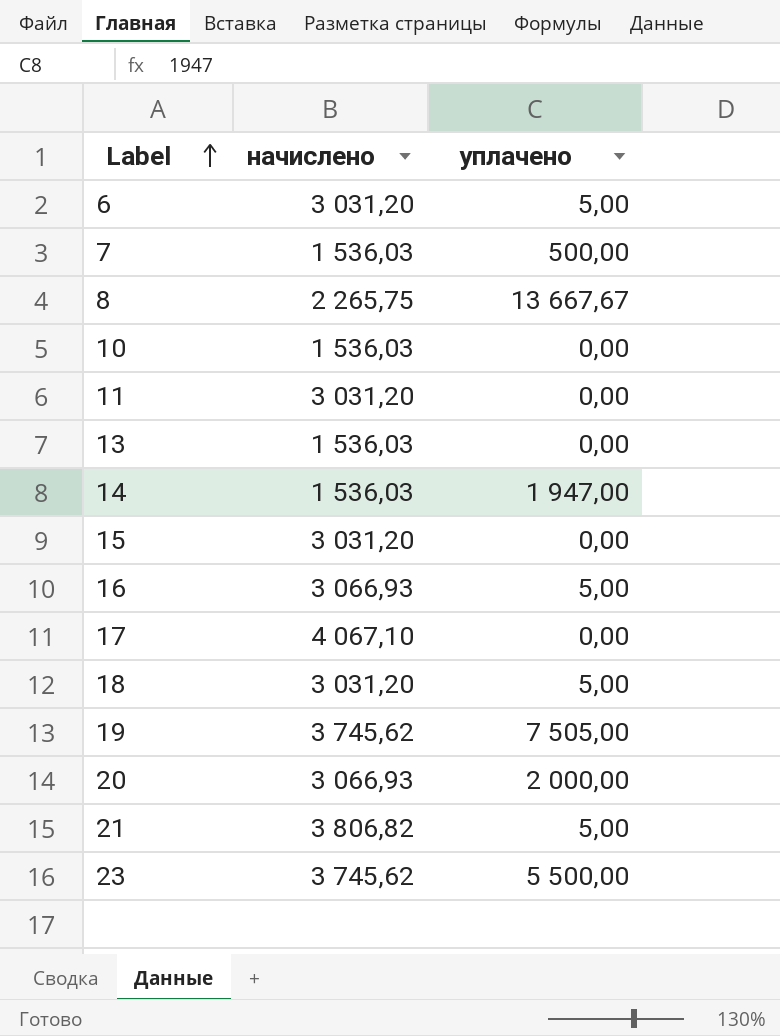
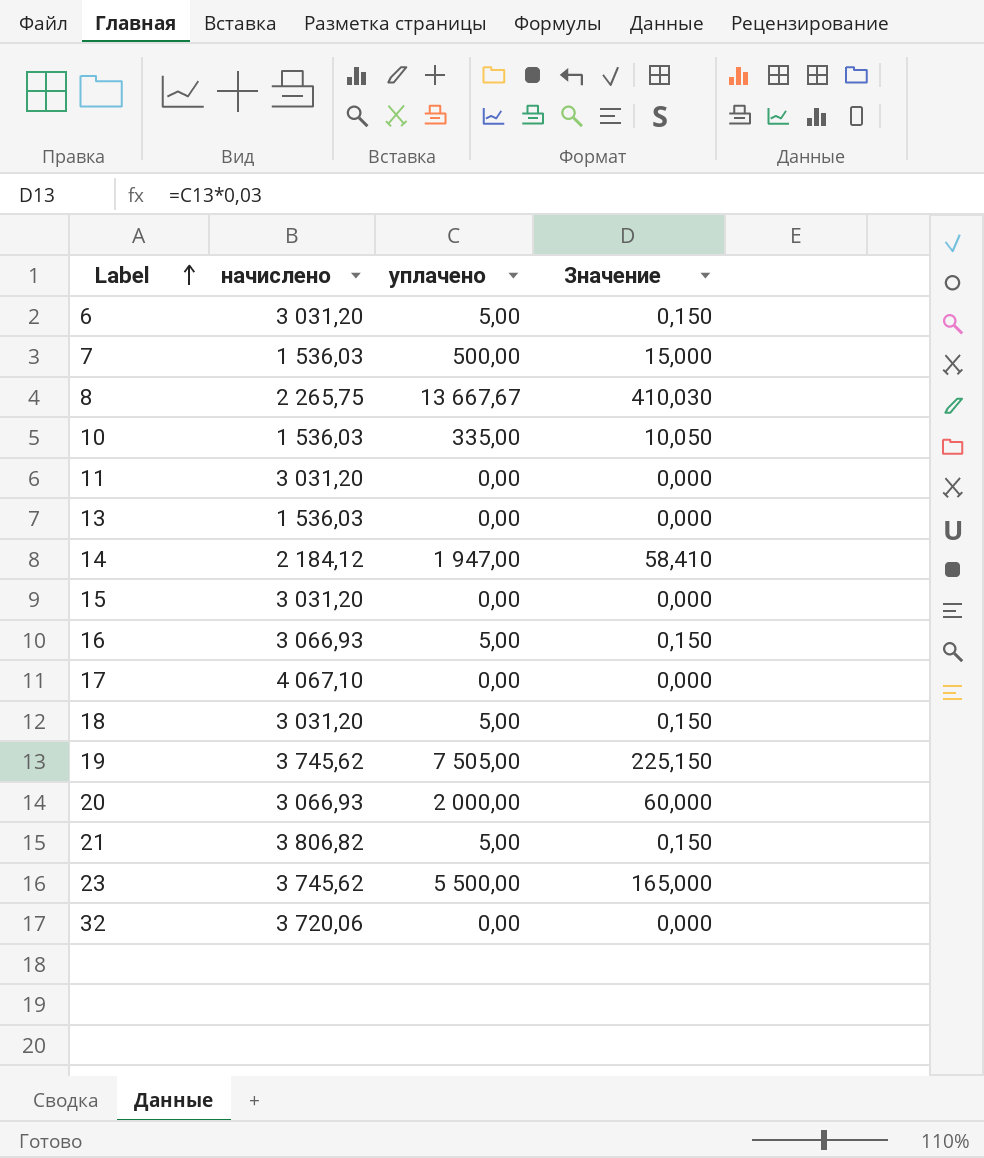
column Значение | formula: none -> [уплачено] * 0,03
10 | уплачено: 0,00 -> 335,00
14 | начислено: 1 536,03 -> 2 184,12
row 32: none -> 3 720,06 | 0,00 | 0,000

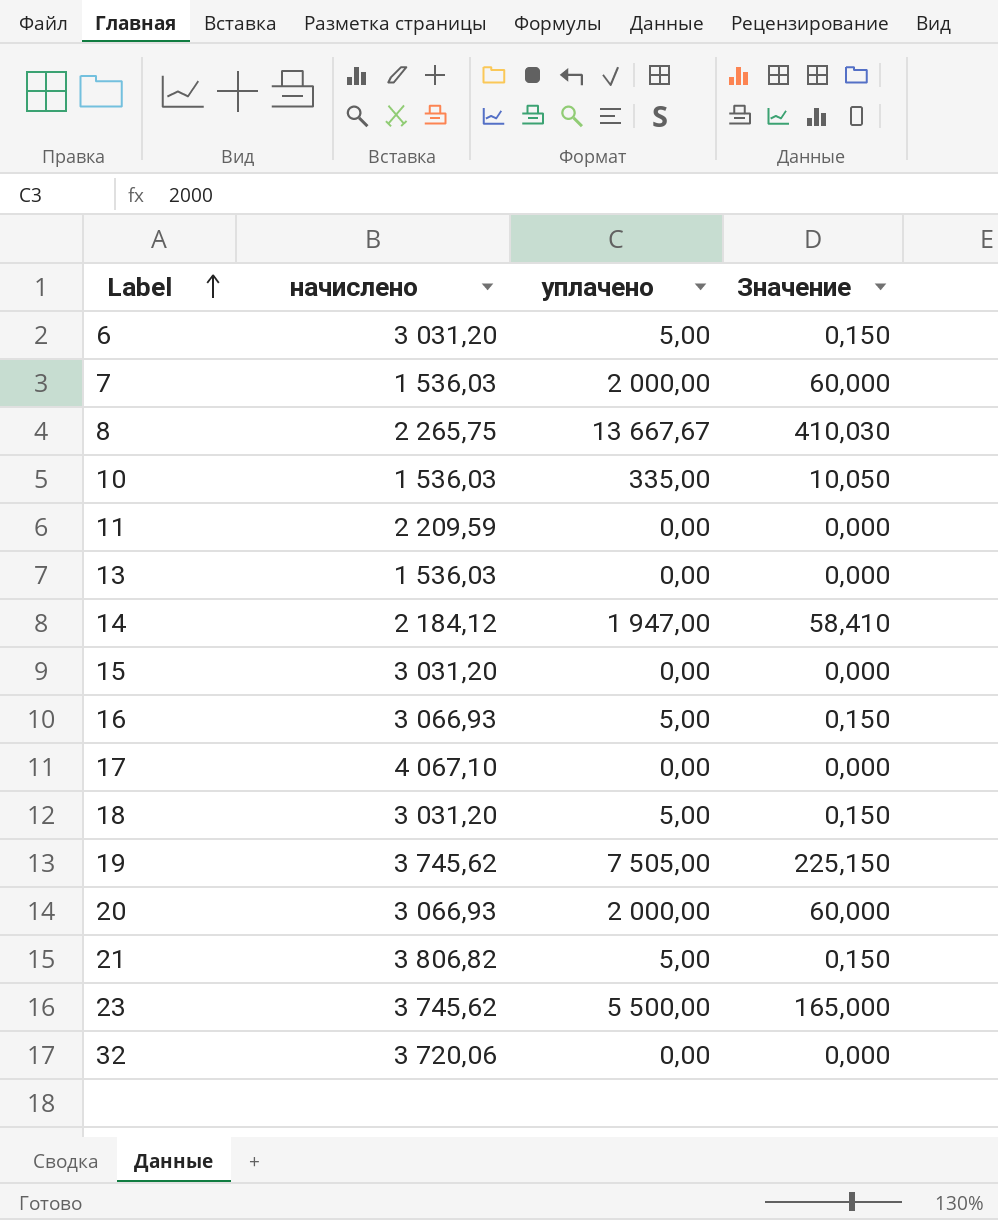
7 | уплачено: 500,00 -> 2 000,00
7 | Значение: 15,000 -> 60,000
11 | начислено: 3 031,20 -> 2 209,59

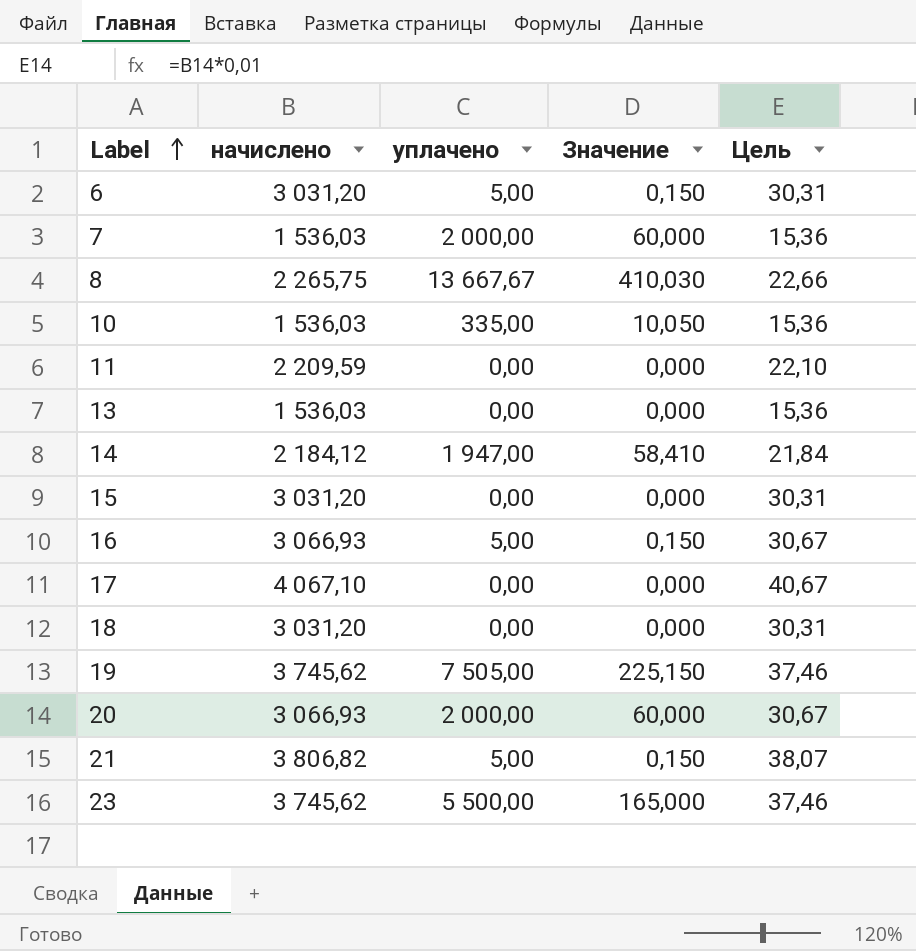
column Цель | formula: none -> [начислено] * 0,01
row 32: 3 720,06 | 0,00 | 0,000 -> none
18 | уплачено: 5,00 -> 0,00
18 | Значение: 0,150 -> 0,000

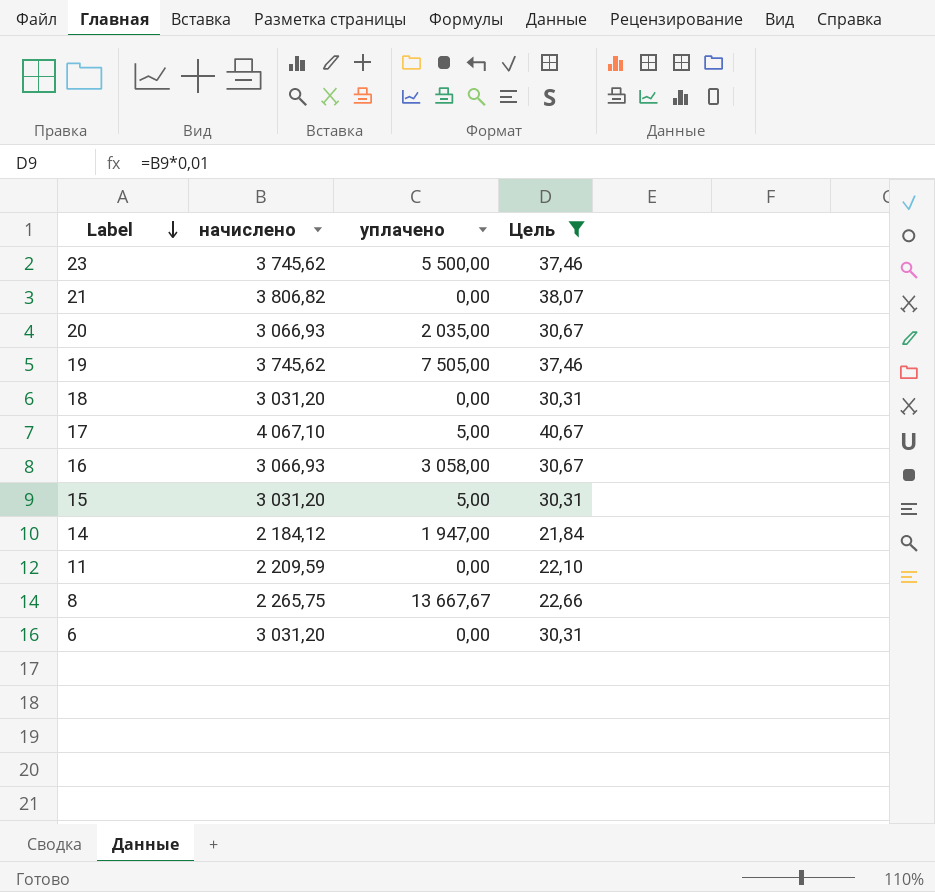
filter: none -> Цель != 15,36
row order: Label ascending -> Label descending
column Значение | formula: [уплачено] * 0,03 -> none
21 | уплачено: 5,00 -> 0,00
20 | уплачено: 2 000,00 -> 2 035,00
17 | уплачено: 0,00 -> 5,00
16 | уплачено: 5,00 -> 3 058,00
15 | уплачено: 0,00 -> 5,00
6 | уплачено: 5,00 -> 0,00

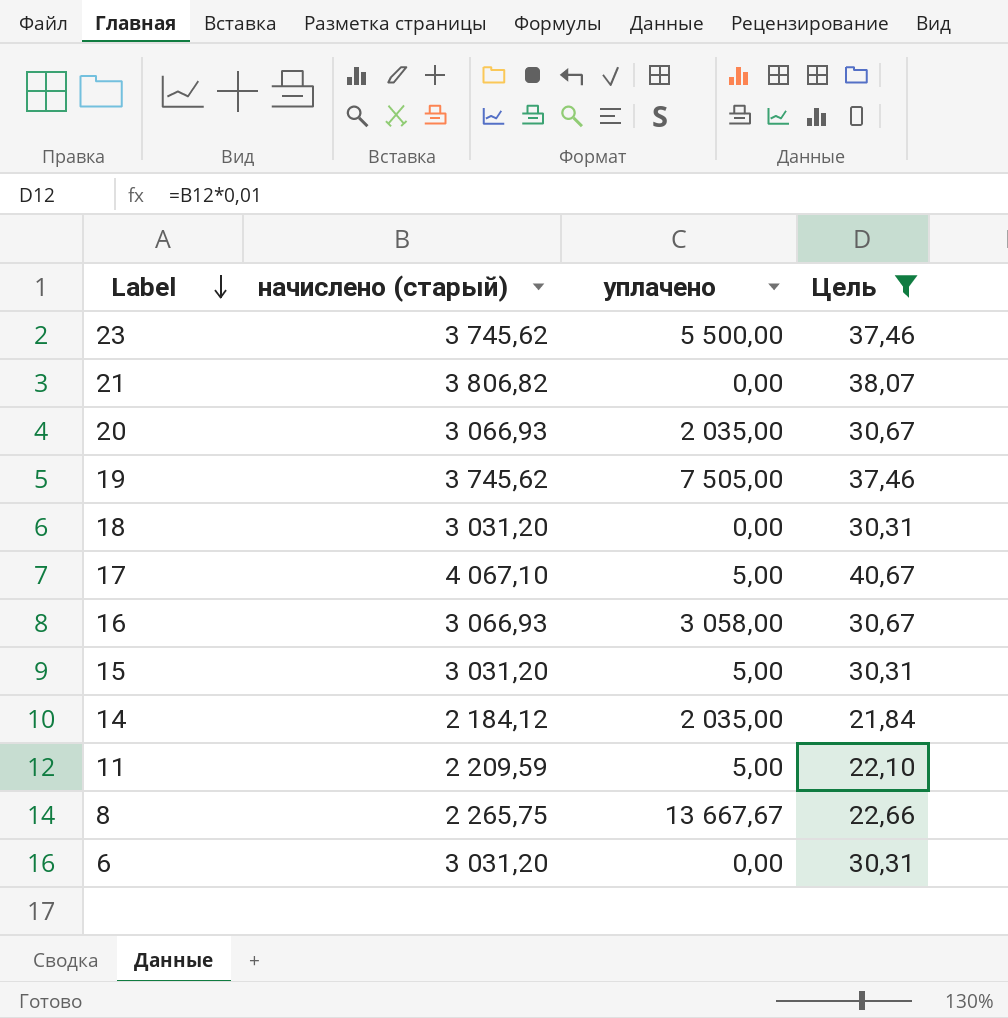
column name: начислено -> начислено (старый)
14 | уплачено: 1 947,00 -> 2 035,00
11 | уплачено: 0,00 -> 5,00

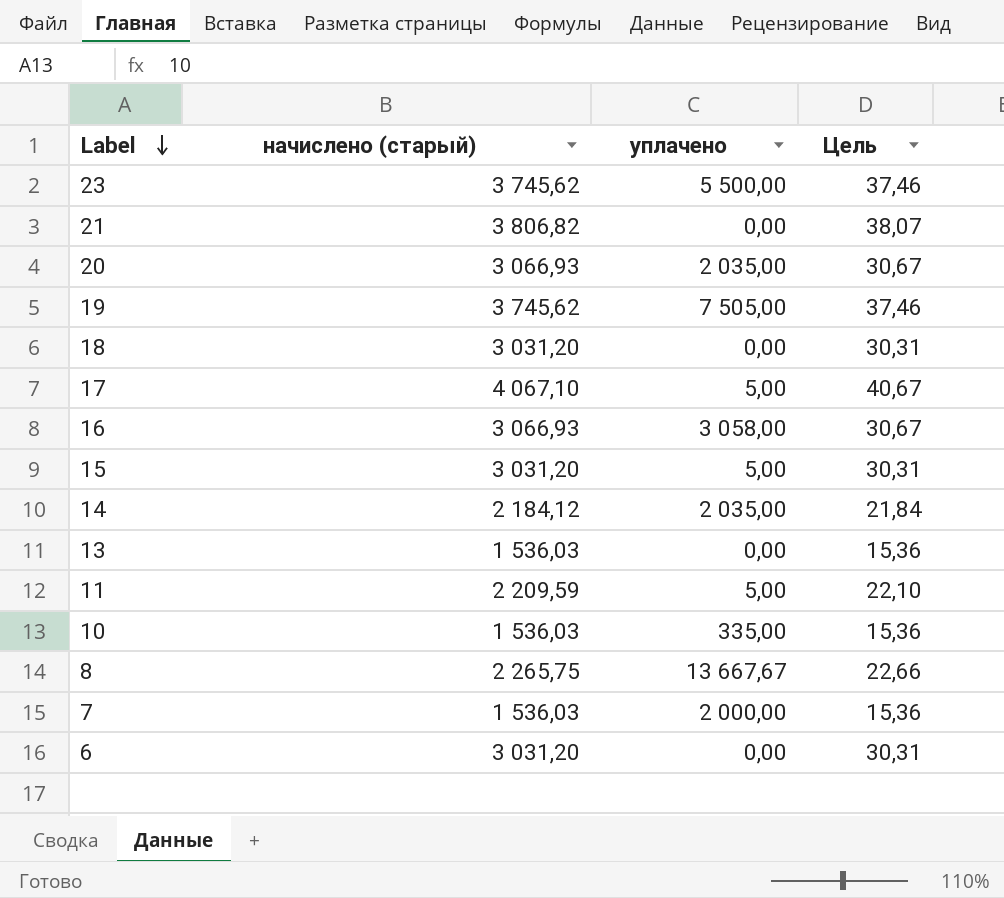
filter: Цель != 15,36 -> none

